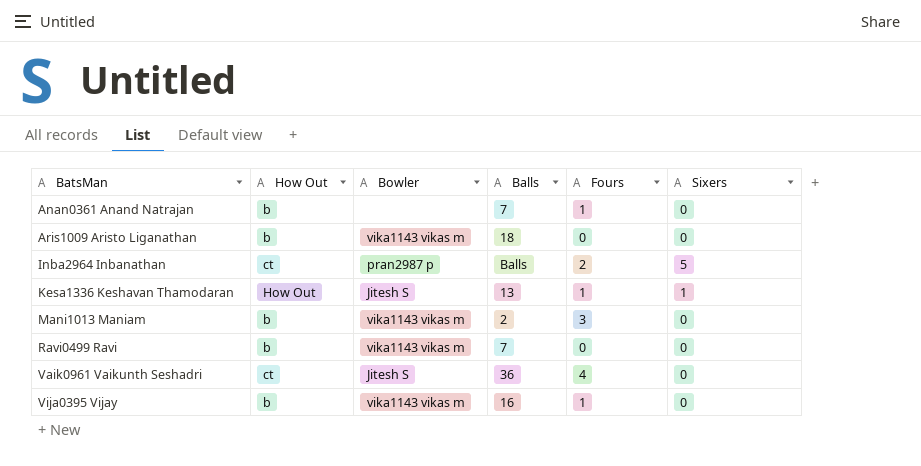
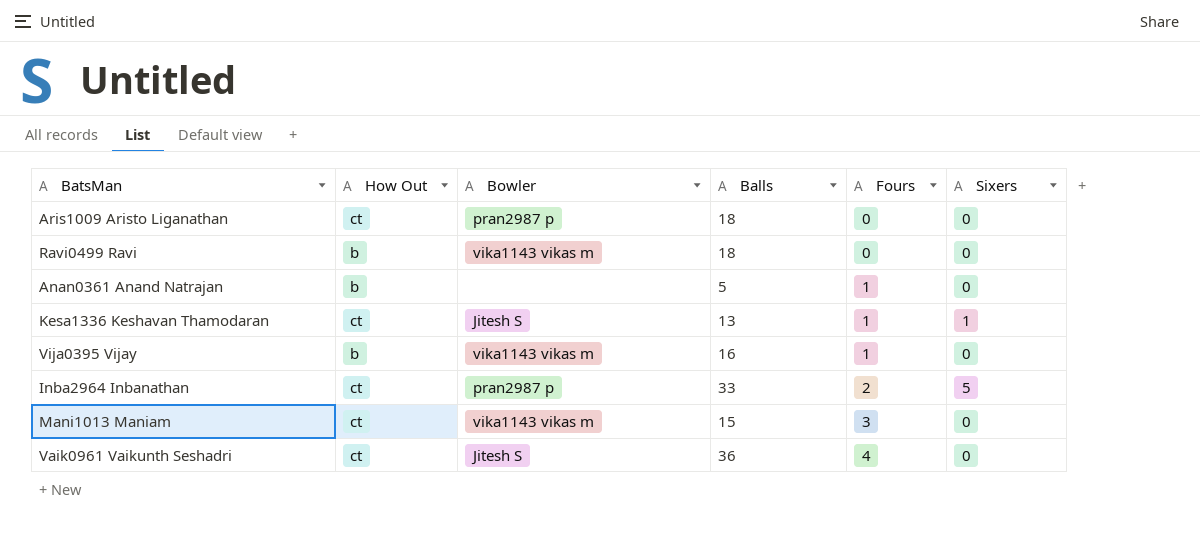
row order: BatsMan ascending -> Fours ascending
Aris1009 Aristo Liganathan | How Out: b -> ct
Aris1009 Aristo Liganathan | Bowler: vika1143 vikas m -> pran2987 p
Ravi0499 Ravi | Balls: 7 -> 18
Anan0361 Anand Natrajan | Balls: 7 -> 5
Kesa1336 Keshavan Thamodaran | How Out: How Out -> ct
Inba2964 Inbanathan | Balls: Balls -> 33
Mani1013 Maniam | How Out: b -> ct
Mani1013 Maniam | Balls: 2 -> 15

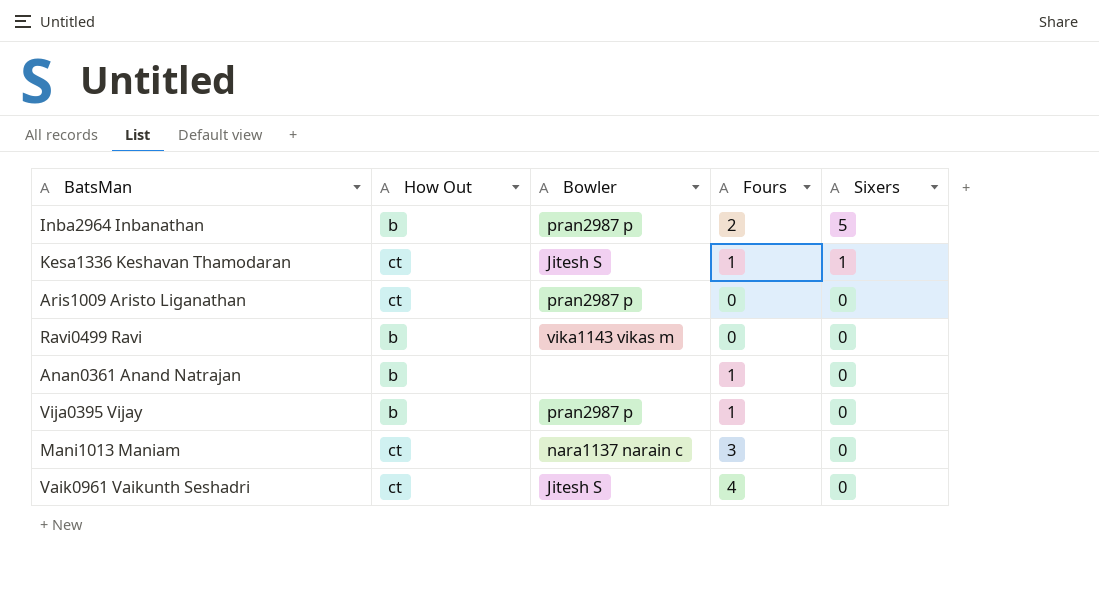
row order: Fours ascending -> Sixers descending
column Balls | position: 4 -> none
Inba2964 Inbanathan | How Out: ct -> b
Vija0395 Vijay | Bowler: vika1143 vikas m -> pran2987 p
Mani1013 Maniam | Bowler: vika1143 vikas m -> nara1137 narain c

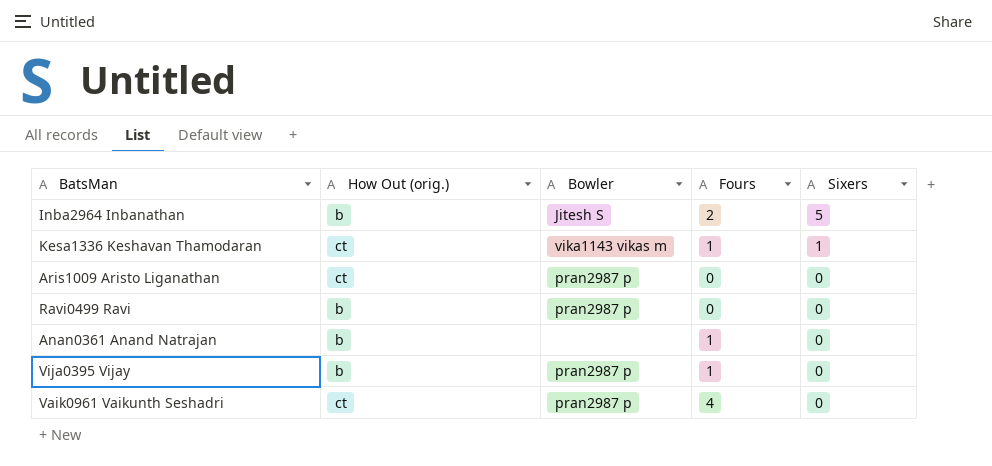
column name: How Out -> How Out (orig.)
row Mani1013 Maniam: ct | nara1137 narain c | 3 | 0 -> none
Inba2964 Inbanathan | Bowler: pran2987 p -> Jitesh S
Kesa1336 Keshavan Thamodaran | Bowler: Jitesh S -> vika1143 vikas m
Ravi0499 Ravi | Bowler: vika1143 vikas m -> pran2987 p
Vaik0961 Vaikunth Seshadri | Bowler: Jitesh S -> pran2987 p

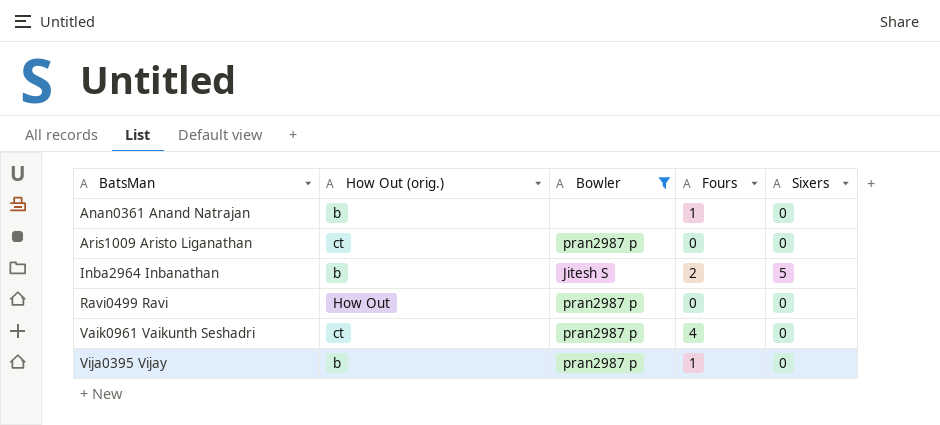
filter: none -> Bowler != vika1143 vikas m
row order: Sixers descending -> BatsMan ascending
Ravi0499 Ravi | How Out (orig.): b -> How Out

